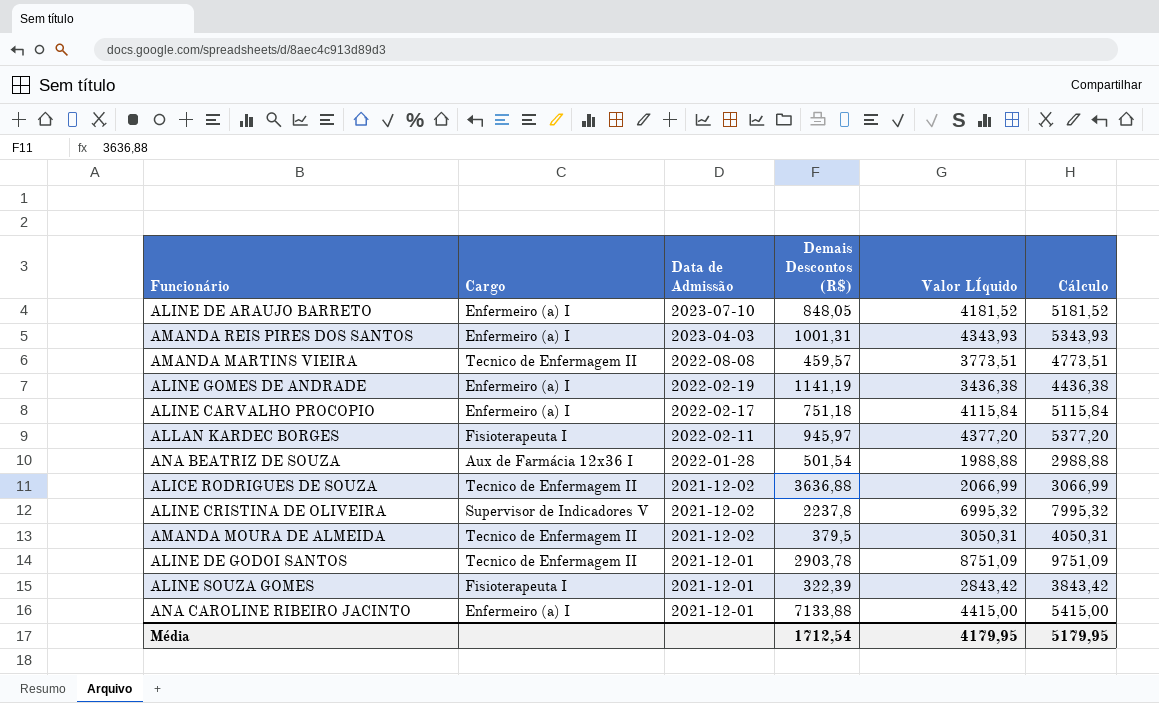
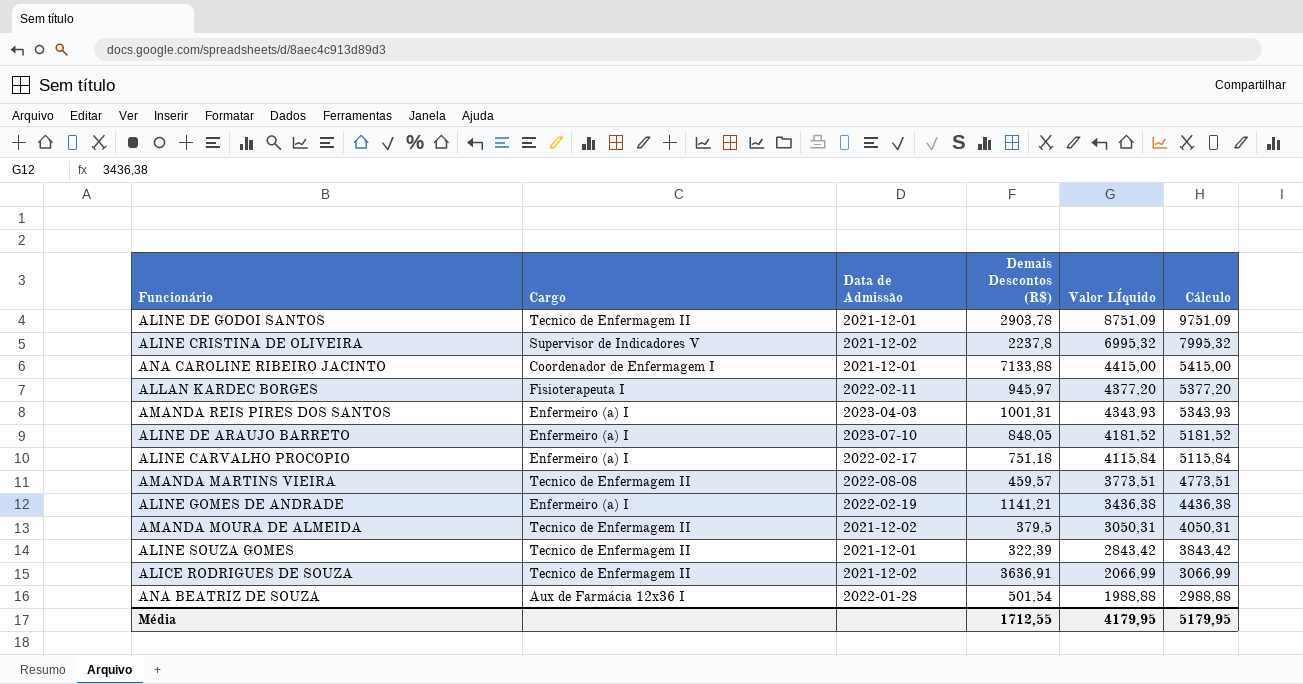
row order: Data de Admissão descending -> Valor LÍquido descending
ANA CAROLINE RIBEIRO JACINTO | Cargo: Enfermeiro (a) I -> Coordenador de Enfermagem I
ALINE GOMES DE ANDRADE | Demais Descontos (R$): 1141,19 -> 1141,21
ALINE SOUZA GOMES | Cargo: Fisioterapeuta I -> Tecnico de Enfermagem II
ALICE RODRIGUES DE SOUZA | Demais Descontos (R$): 3636,88 -> 3636,91
Média | Demais Descontos (R$): 1712,54 -> 1712,55

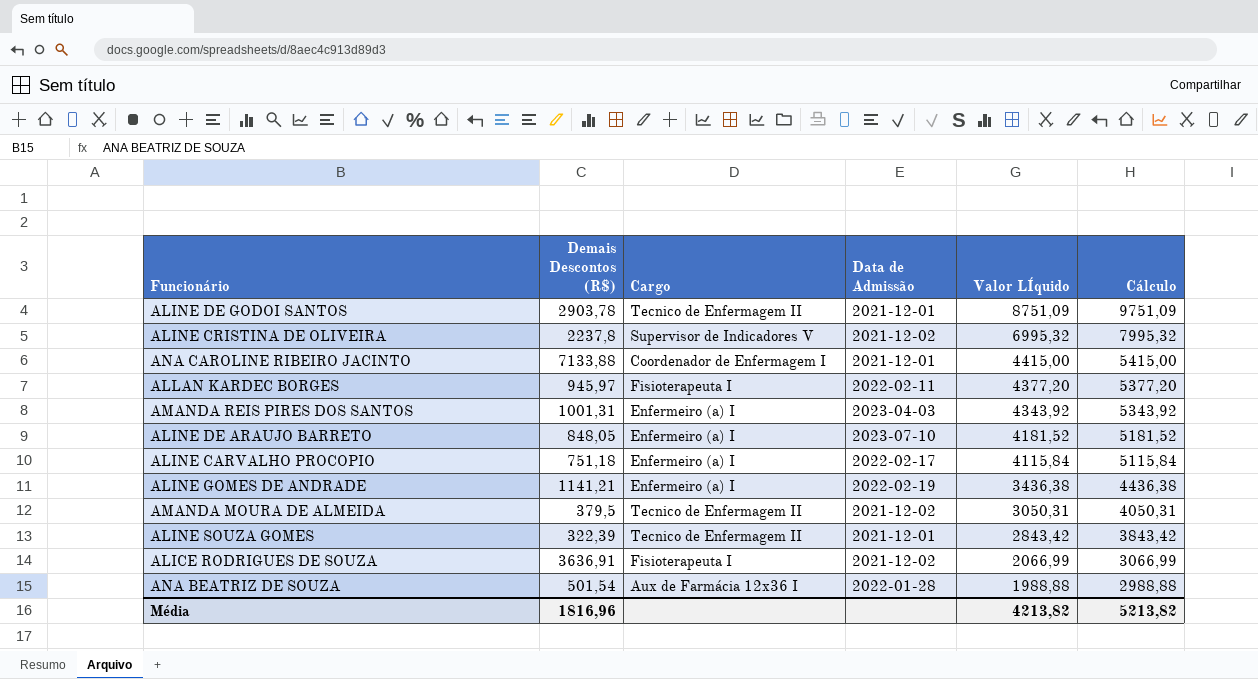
column Demais Descontos (R$) | position: 4 -> 2
row AMANDA MARTINS VIEIRA: Tecnico de Enfermagem II | 2022-08-08 | 459,57 | 3773,51 | 4773,51 -> none
AMANDA REIS PIRES DOS SANTOS | Valor LÍquido: 4343,93 -> 4343,92
AMANDA REIS PIRES DOS SANTOS | Cálculo: 5343,93 -> 5343,92
ALICE RODRIGUES DE SOUZA | Cargo: Tecnico de Enfermagem II -> Fisioterapeuta I
Média | Demais Descontos (R$): 1712,55 -> 1816,96
Média | Valor LÍquido: 4179,95 -> 4213,82
Média | Cálculo: 5179,95 -> 5213,82

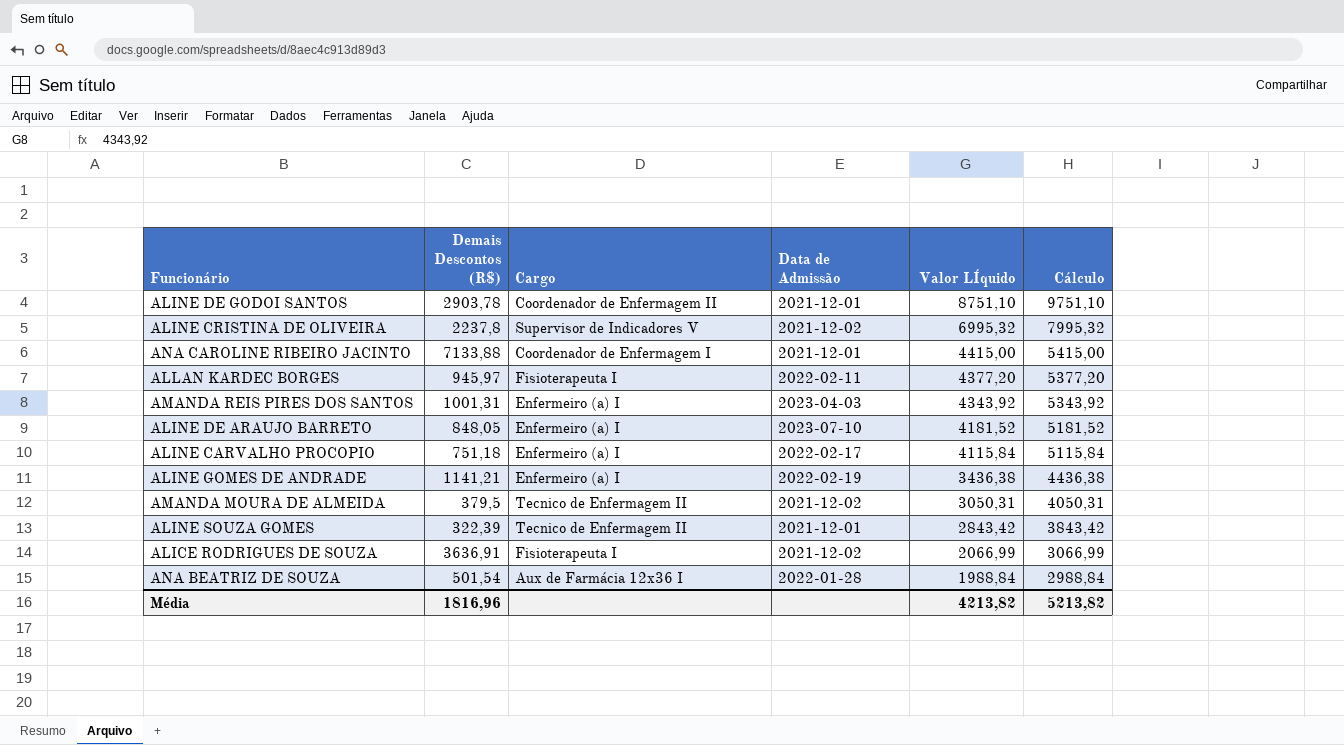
ALINE DE GODOI SANTOS | Cargo: Tecnico de Enfermagem II -> Coordenador de Enfermagem II
ALINE DE GODOI SANTOS | Valor LÍquido: 8751,09 -> 8751,10
ALINE DE GODOI SANTOS | Cálculo: 9751,09 -> 9751,10
ANA BEATRIZ DE SOUZA | Valor LÍquido: 1988,88 -> 1988,84
ANA BEATRIZ DE SOUZA | Cálculo: 2988,88 -> 2988,84

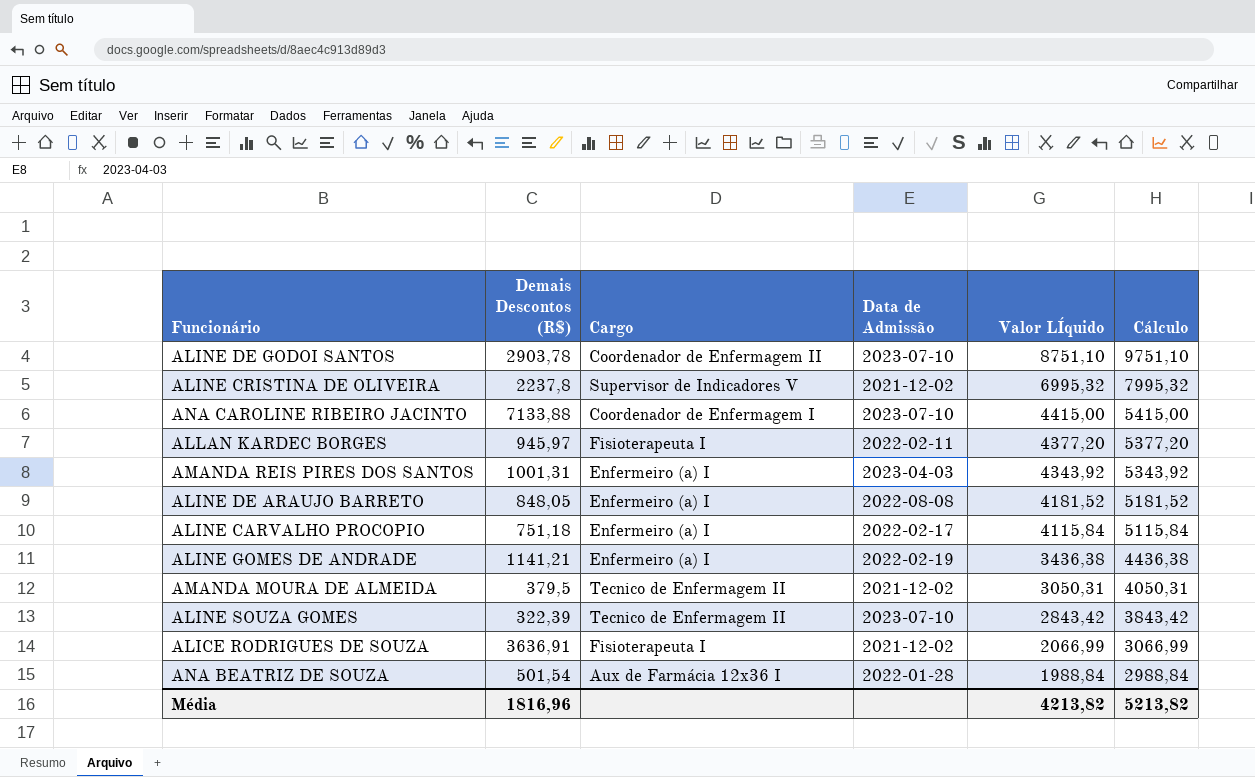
ALINE DE GODOI SANTOS | Data de Admissão: 2021-12-01 -> 2023-07-10
ANA CAROLINE RIBEIRO JACINTO | Data de Admissão: 2021-12-01 -> 2023-07-10
ALINE DE ARAUJO BARRETO | Data de Admissão: 2023-07-10 -> 2022-08-08
ALINE SOUZA GOMES | Data de Admissão: 2021-12-01 -> 2023-07-10

